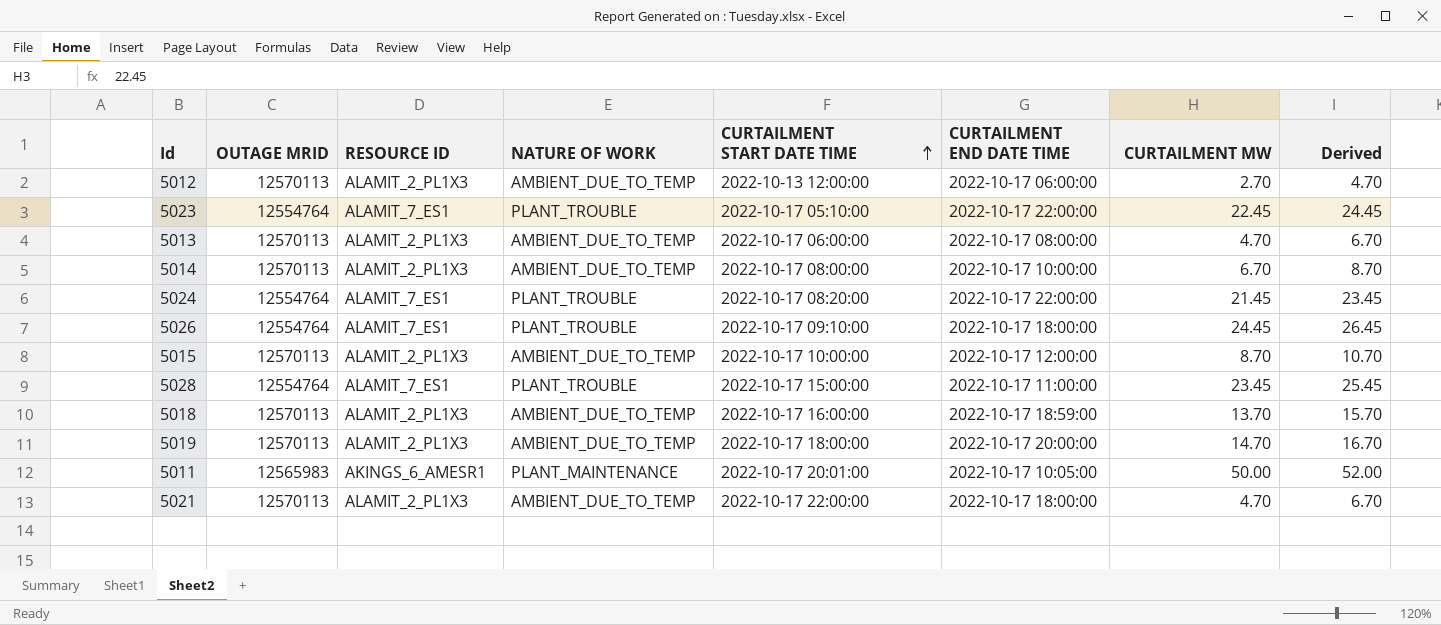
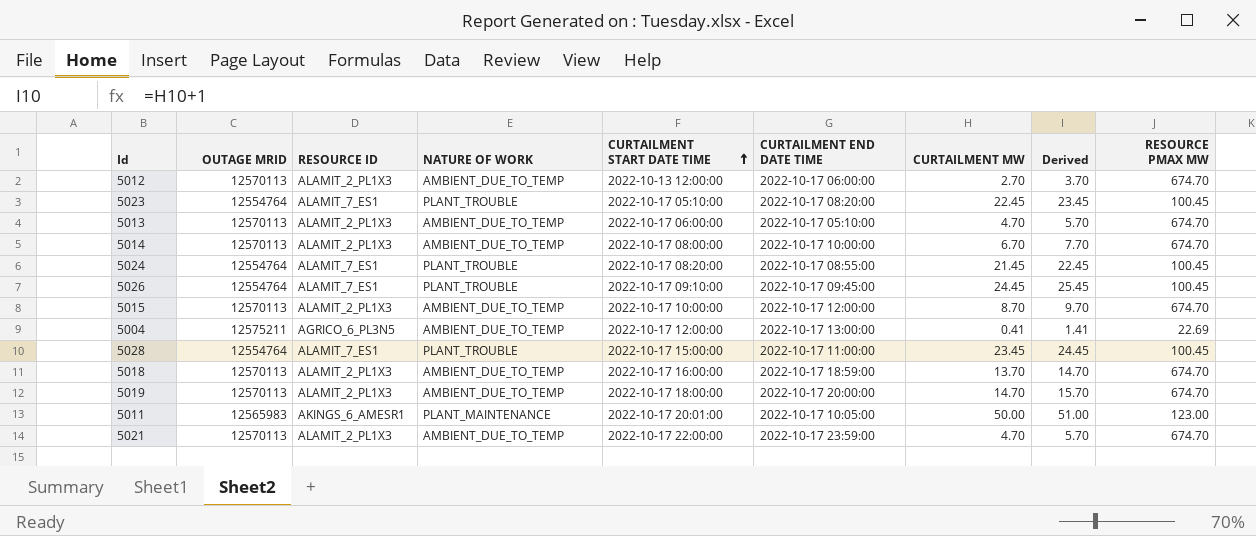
column Derived | formula: [CURTAILMENT MW] + 2 -> [CURTAILMENT MW] + 1
column RESOURCE PMAX MW | position: none -> 9
5023 | CURTAILMENT END DATE TIME: 2022-10-17 22:00:00 -> 2022-10-17 08:20:00
5013 | CURTAILMENT END DATE TIME: 2022-10-17 08:00:00 -> 2022-10-17 05:10:00
5024 | CURTAILMENT END DATE TIME: 2022-10-17 22:00:00 -> 2022-10-17 08:55:00
5026 | CURTAILMENT END DATE TIME: 2022-10-17 18:00:00 -> 2022-10-17 09:45:00
row 5004: none -> 12575211 | AGRICO_6_PL3N5 | AMBIENT_DUE_TO_TEMP | 2022-10-17 12:00:00 | 2022-10-17 13:00:00 | 0.41 | 1.41 | 22.69
5021 | CURTAILMENT END DATE TIME: 2022-10-17 18:00:00 -> 2022-10-17 23:59:00

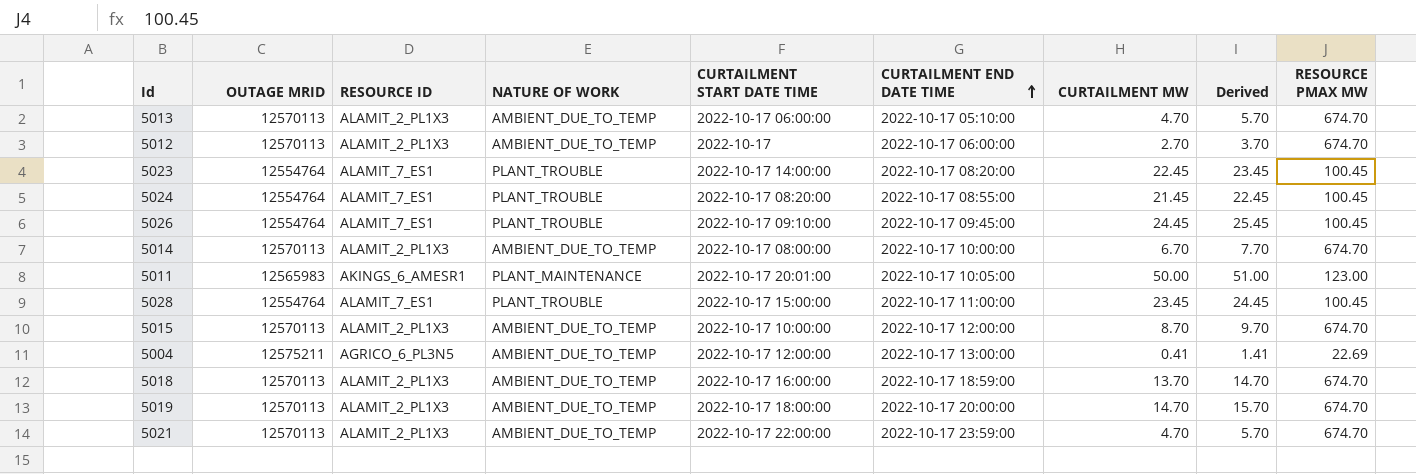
row order: CURTAILMENT START DATE TIME ascending -> CURTAILMENT END DATE TIME ascending
5012 | CURTAILMENT START DATE TIME: 2022-10-13 12:00:00 -> 2022-10-17
5023 | CURTAILMENT START DATE TIME: 2022-10-17 05:10:00 -> 2022-10-17 14:00:00

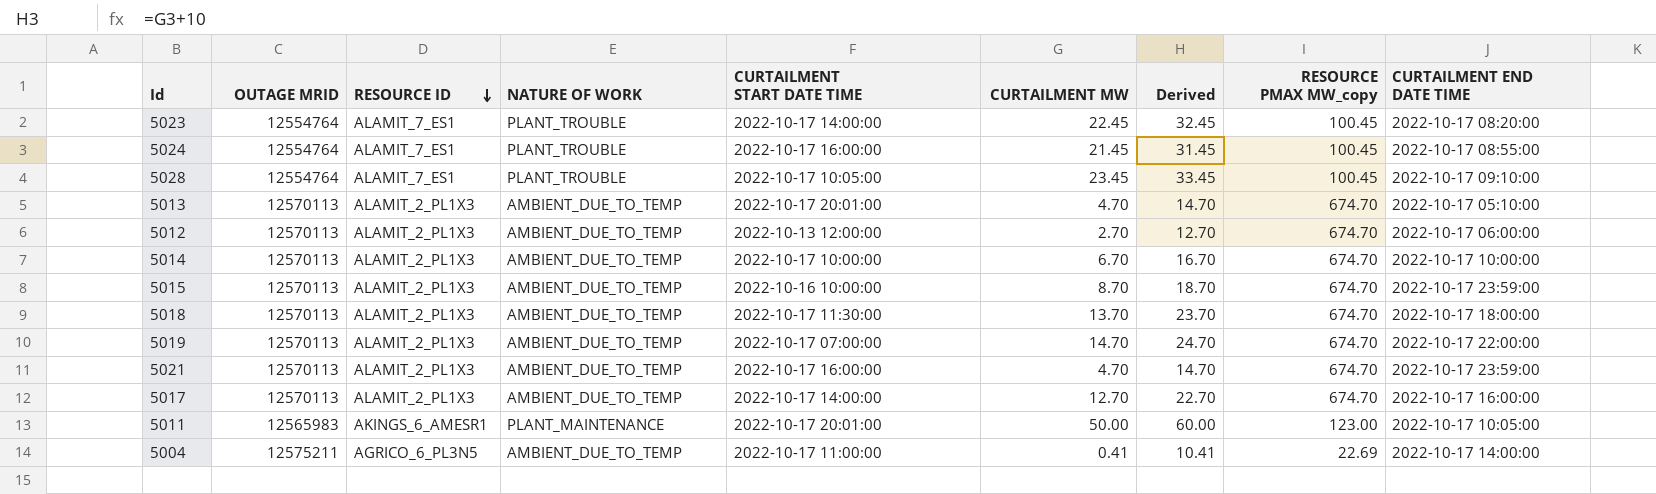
row order: CURTAILMENT END DATE TIME ascending -> RESOURCE ID descending
column Derived | formula: [CURTAILMENT MW] + 1 -> [CURTAILMENT MW] + 10
column name: RESOURCE PMAX MW -> RESOURCE PMAX MW_copy
column CURTAILMENT END DATE TIME | position: 6 -> 9
row 5026: 12554764 | ALAMIT_7_ES1 | PLANT_TROUBLE | 2022-10-17 09:10:00 | 2022-10-17 09:45:00 | 24.45 | 25.45 | 100.45 -> none
5024 | CURTAILMENT START DATE TIME: 2022-10-17 08:20:00 -> 2022-10-17 16:00:00
5028 | CURTAILMENT START DATE TIME: 2022-10-17 15:00:00 -> 2022-10-17 10:05:00
5028 | CURTAILMENT END DATE TIME: 2022-10-17 11:00:00 -> 2022-10-17 09:10:00
5013 | CURTAILMENT START DATE TIME: 2022-10-17 06:00:00 -> 2022-10-17 20:01:00
5012 | CURTAILMENT START DATE TIME: 2022-10-17 -> 2022-10-13 12:00:00
5014 | CURTAILMENT START DATE TIME: 2022-10-17 08:00:00 -> 2022-10-17 10:00:00
5015 | CURTAILMENT START DATE TIME: 2022-10-17 10:00:00 -> 2022-10-16 10:00:00
5015 | CURTAILMENT END DATE TIME: 2022-10-17 12:00:00 -> 2022-10-17 23:59:00
5018 | CURTAILMENT START DATE TIME: 2022-10-17 16:00:00 -> 2022-10-17 11:30:00
5018 | CURTAILMENT END DATE TIME: 2022-10-17 18:59:00 -> 2022-10-17 18:00:00
5019 | CURTAILMENT START DATE TIME: 2022-10-17 18:00:00 -> 2022-10-17 07:00:00
5019 | CURTAILMENT END DATE TIME: 2022-10-17 20:00:00 -> 2022-10-17 22:00:00
5021 | CURTAILMENT START DATE TIME: 2022-10-17 22:00:00 -> 2022-10-17 16:00:00
row 5017: none -> 12570113 | ALAMIT_2_PL1X3 | AMBIENT_DUE_TO_TEMP | 2022-10-17 14:00:00 | 12.70 | 22.70 | 674.70 | 2022-10-17 16:00:00
5004 | CURTAILMENT START DATE TIME: 2022-10-17 12:00:00 -> 2022-10-17 11:00:00
5004 | CURTAILMENT END DATE TIME: 2022-10-17 13:00:00 -> 2022-10-17 14:00:00

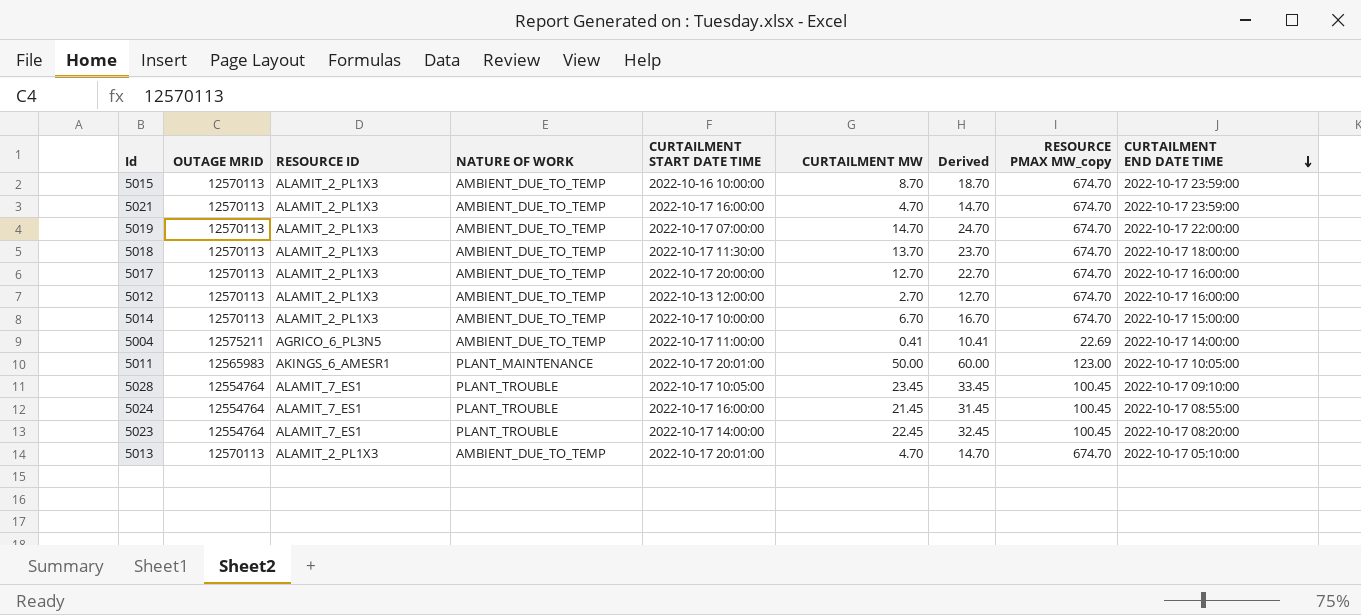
row order: RESOURCE ID descending -> CURTAILMENT END DATE TIME descending
5017 | CURTAILMENT START DATE TIME: 2022-10-17 14:00:00 -> 2022-10-17 20:00:00
5012 | CURTAILMENT END DATE TIME: 2022-10-17 06:00:00 -> 2022-10-17 16:00:00
5014 | CURTAILMENT END DATE TIME: 2022-10-17 10:00:00 -> 2022-10-17 15:00:00

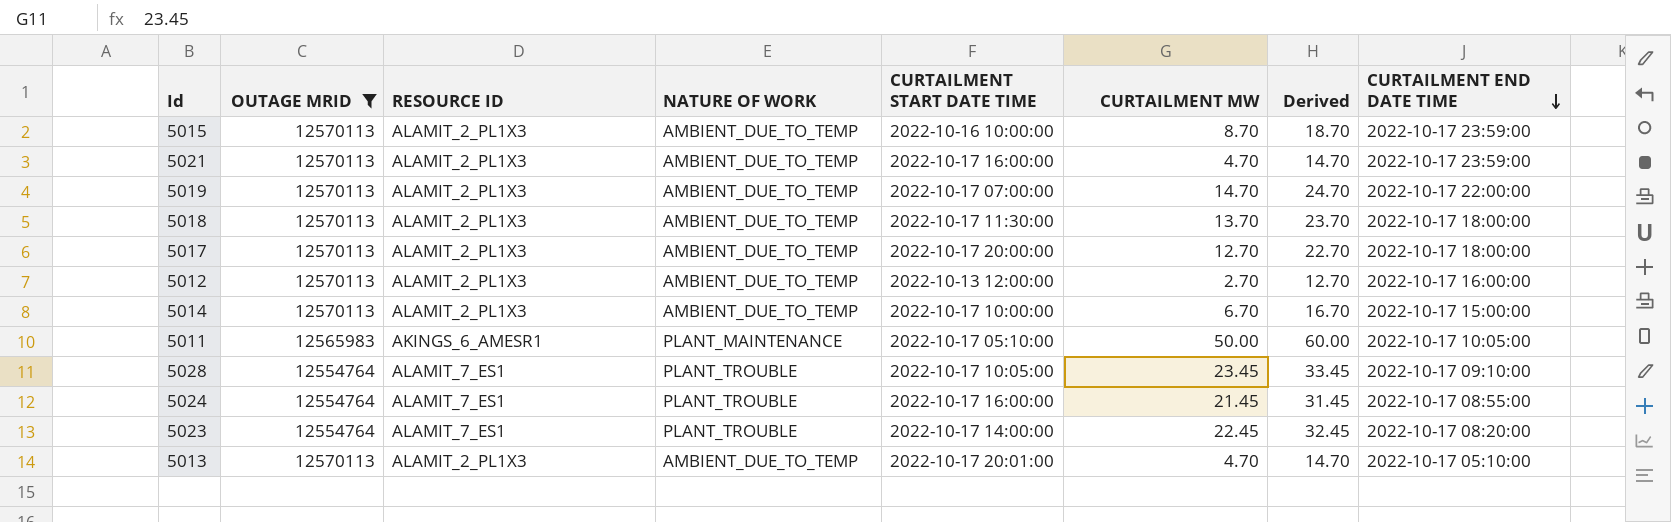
filter: none -> OUTAGE MRID != 12575211
column RESOURCE PMAX MW_copy | position: 8 -> none
5017 | CURTAILMENT END DATE TIME: 2022-10-17 16:00:00 -> 2022-10-17 18:00:00
5011 | CURTAILMENT START DATE TIME: 2022-10-17 20:01:00 -> 2022-10-17 05:10:00

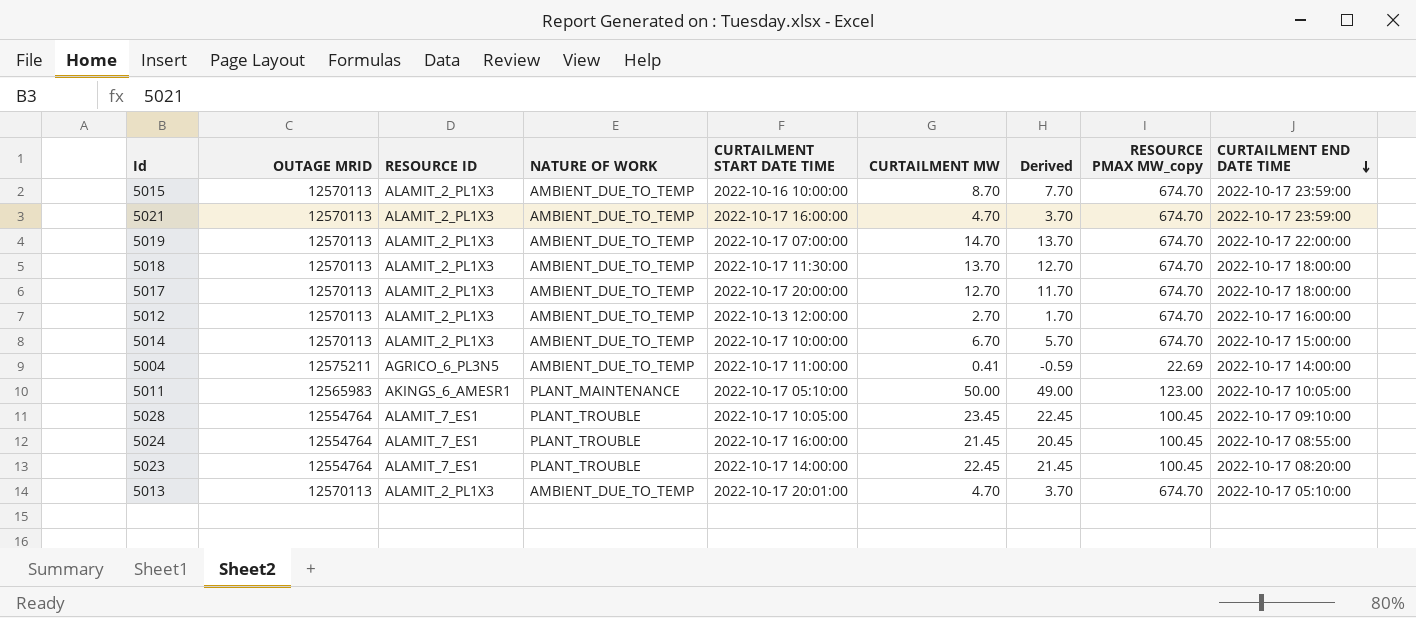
filter: OUTAGE MRID != 12575211 -> none
column Derived | formula: [CURTAILMENT MW] + 10 -> [CURTAILMENT MW] - 1
column RESOURCE PMAX MW_copy | position: none -> 8

